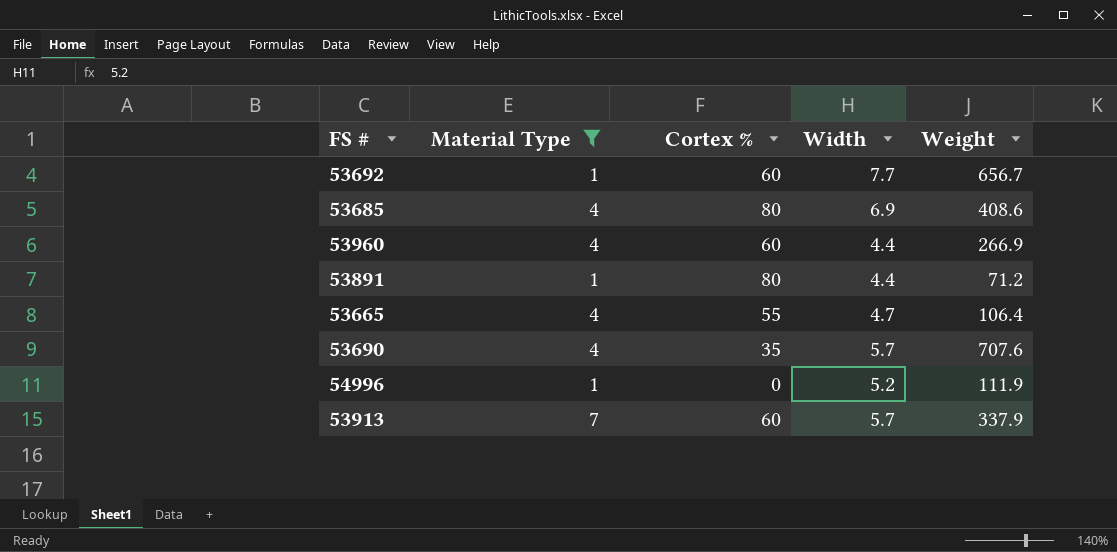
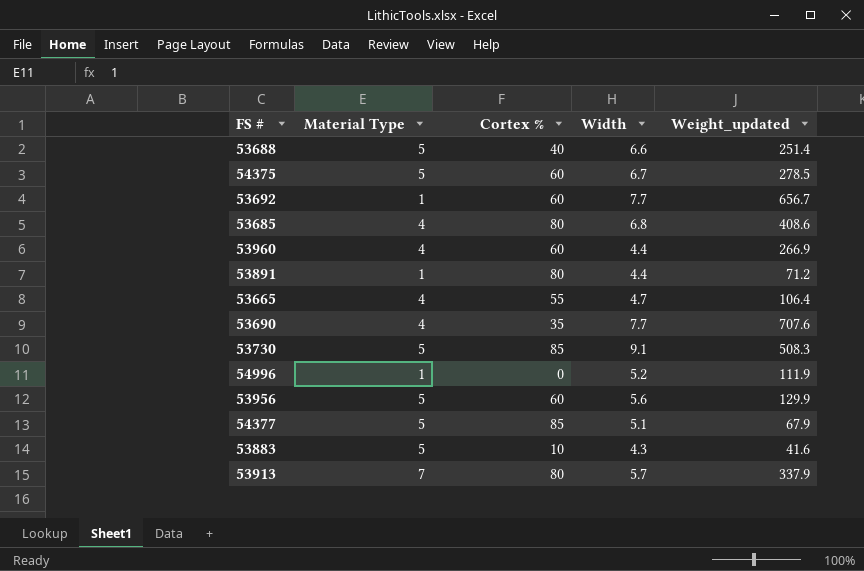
filter: Material Type != 5 -> none
column name: Weight -> Weight_updated
53685 | Width: 6.9 -> 6.8
53690 | Width: 5.7 -> 7.7
53913 | Cortex %: 60 -> 80

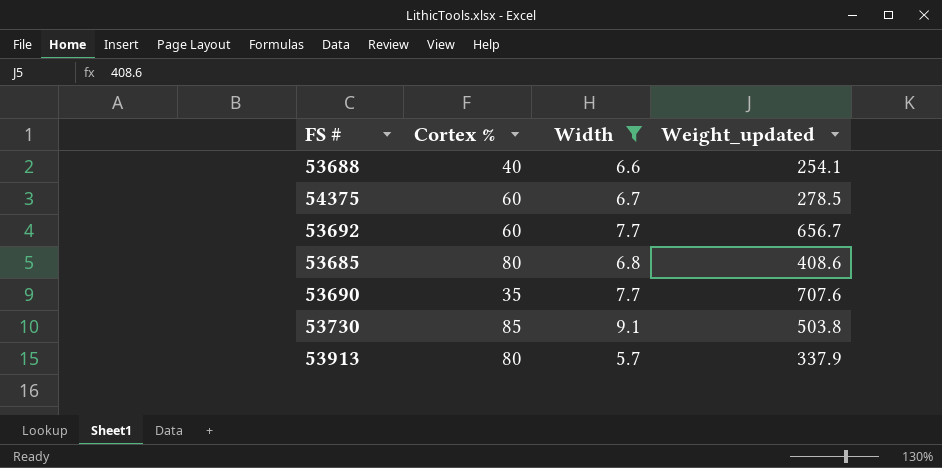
filter: none -> Width >= 5.7
column Material Type | position: 2 -> none
53688 | Weight_updated: 251.4 -> 254.1
53730 | Weight_updated: 508.3 -> 503.8

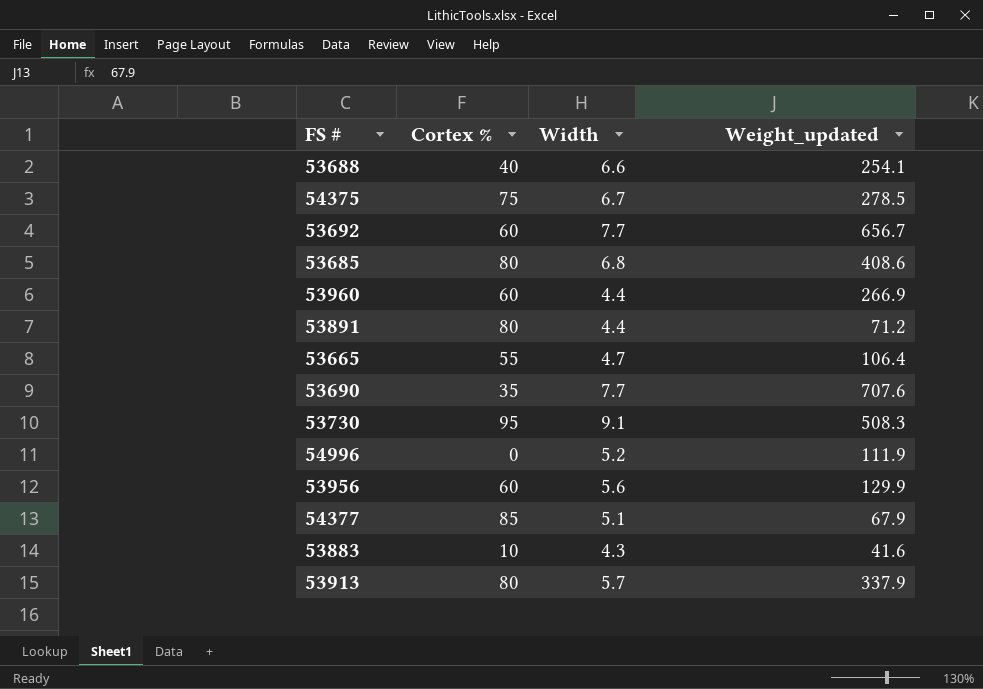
filter: Width >= 5.7 -> none
54375 | Cortex %: 60 -> 75
53730 | Cortex %: 85 -> 95
53730 | Weight_updated: 503.8 -> 508.3

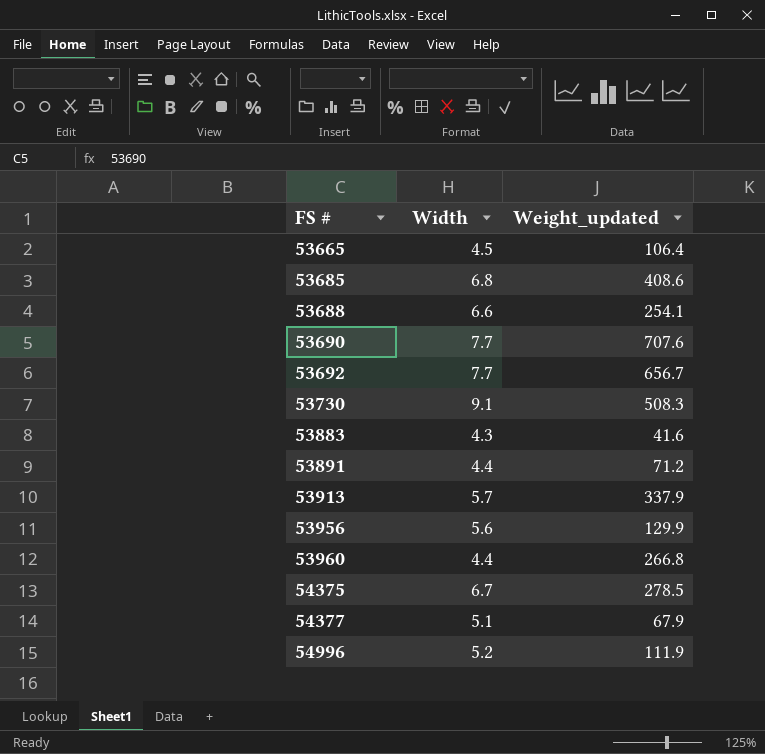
row order: none -> FS # ascending
column Cortex % | position: 2 -> none
53665 | Width: 4.7 -> 4.5
53960 | Weight_updated: 266.9 -> 266.8

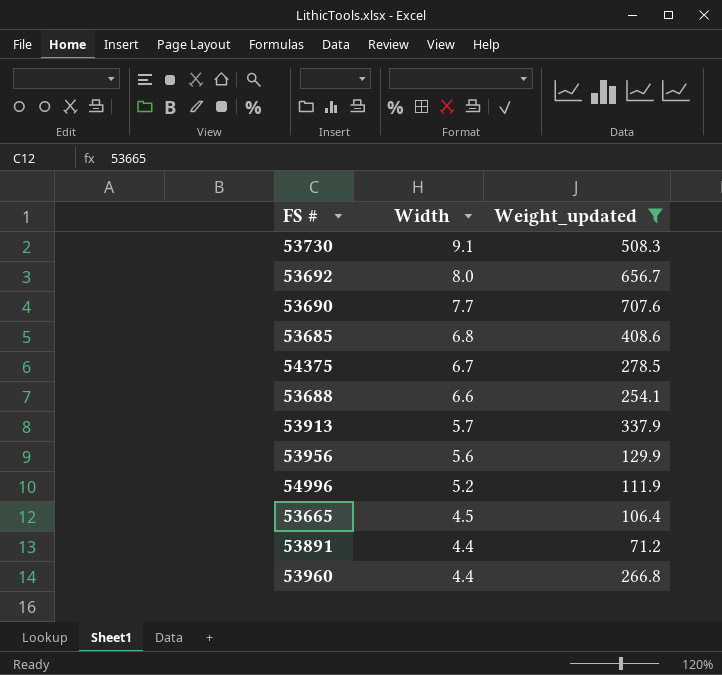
filter: none -> Weight_updated >= 71.2
row order: FS # ascending -> Width descending
53692 | Width: 7.7 -> 8.0

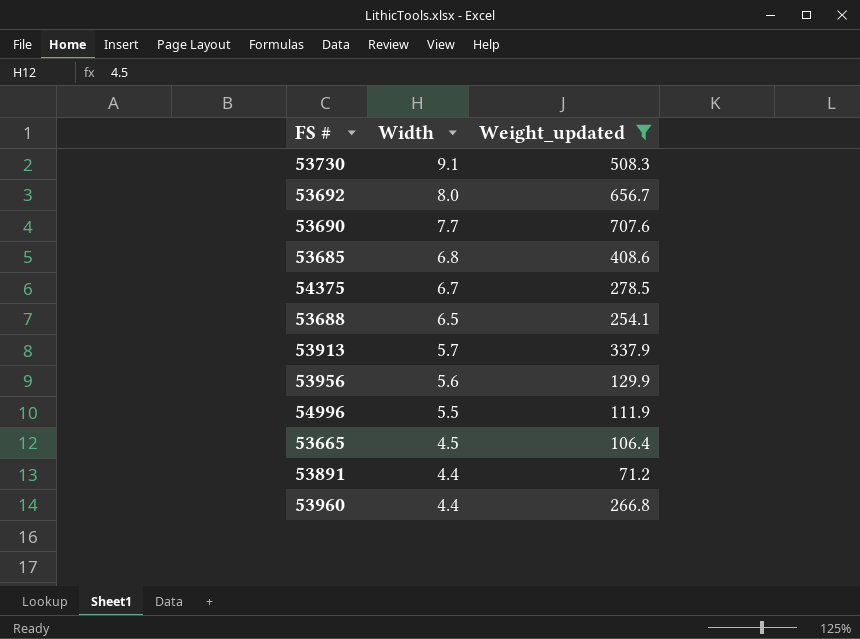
53688 | Width: 6.6 -> 6.5
54996 | Width: 5.2 -> 5.5

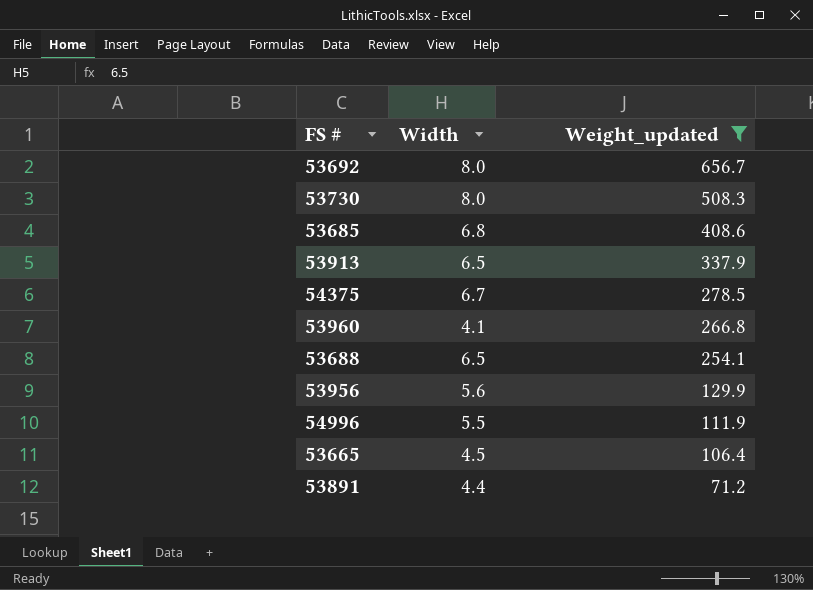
row order: Width descending -> Weight_updated descending
row 53690: 7.7 | 707.6 -> none
53730 | Width: 9.1 -> 8.0
53913 | Width: 5.7 -> 6.5
53960 | Width: 4.4 -> 4.1

